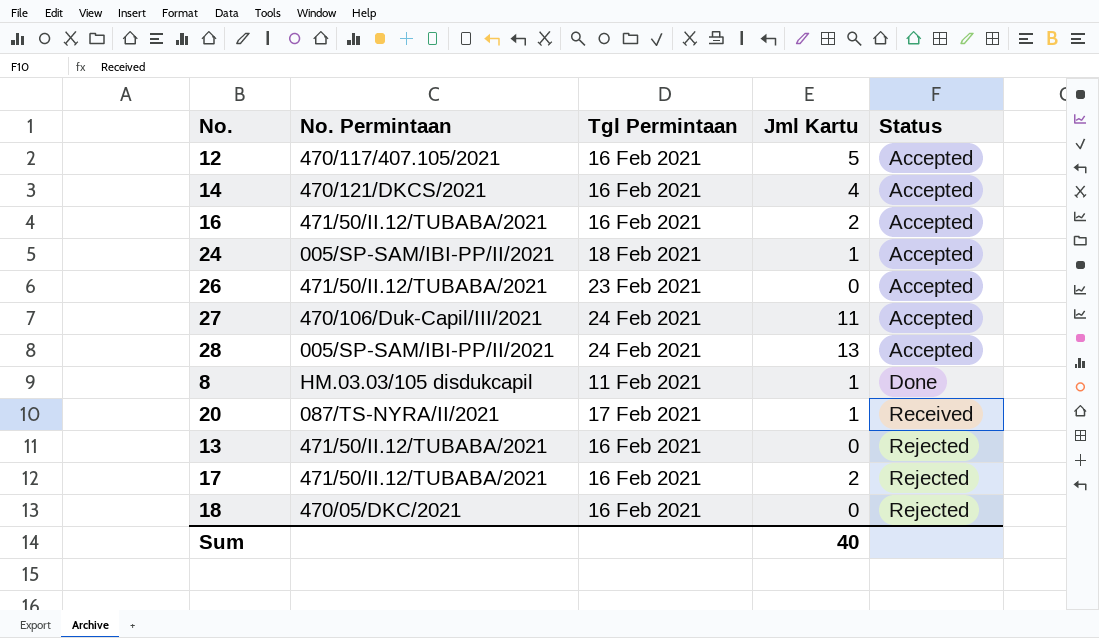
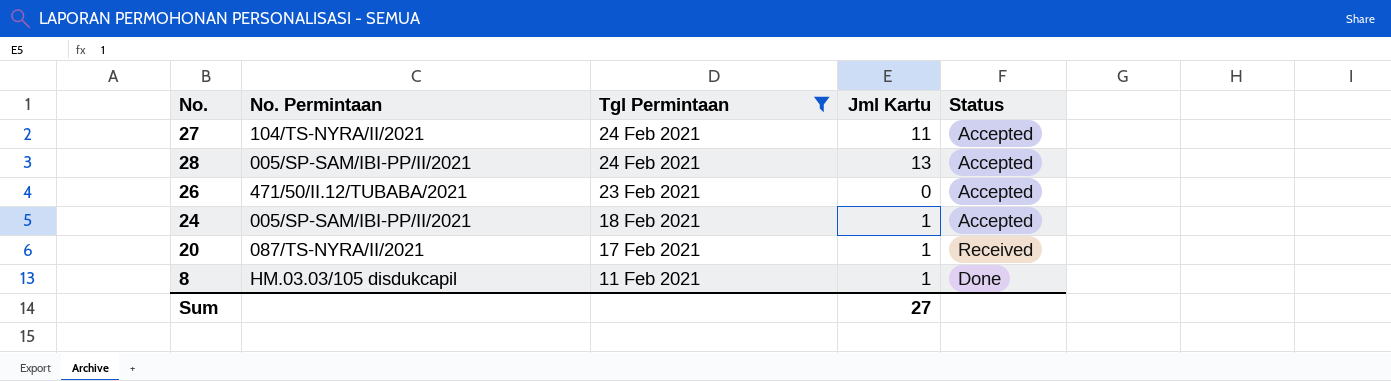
filter: none -> Tgl Permintaan != 16 Feb 2021
row order: Status ascending -> Tgl Permintaan descending
27 | No. Permintaan: 470/106/Duk-Capil/III/2021 -> 104/TS-NYRA/II/2021
Sum | Jml Kartu: 40 -> 27

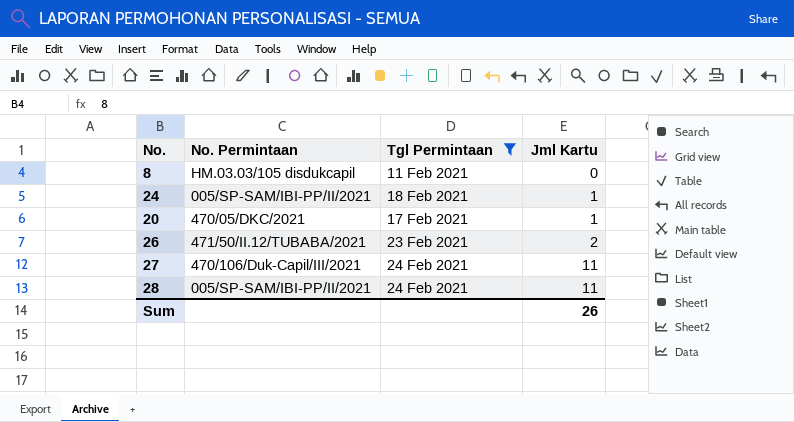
row order: Tgl Permintaan descending -> Jml Kartu ascending
column Status | position: 5 -> none
8 | Jml Kartu: 1 -> 0
20 | No. Permintaan: 087/TS-NYRA/II/2021 -> 470/05/DKC/2021
26 | Jml Kartu: 0 -> 2
27 | No. Permintaan: 104/TS-NYRA/II/2021 -> 470/106/Duk-Capil/III/2021
28 | Jml Kartu: 13 -> 11
Sum | Jml Kartu: 27 -> 26

